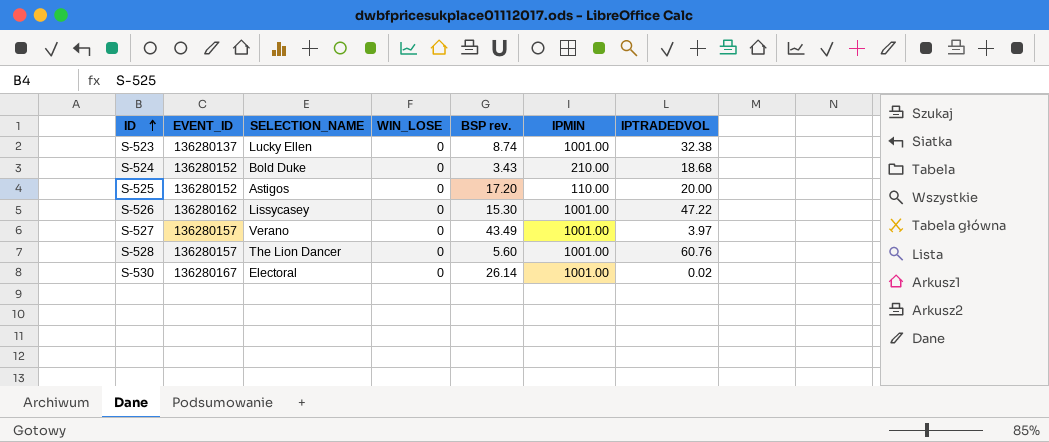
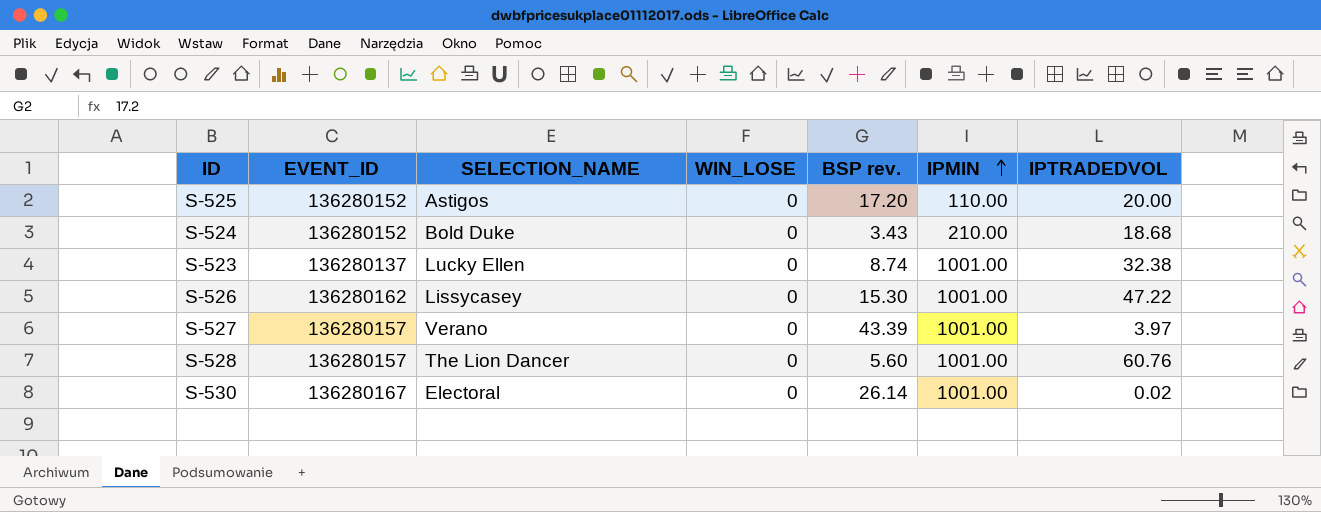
row order: ID ascending -> IPMIN ascending
S-527 | BSP rev.: 43.49 -> 43.39

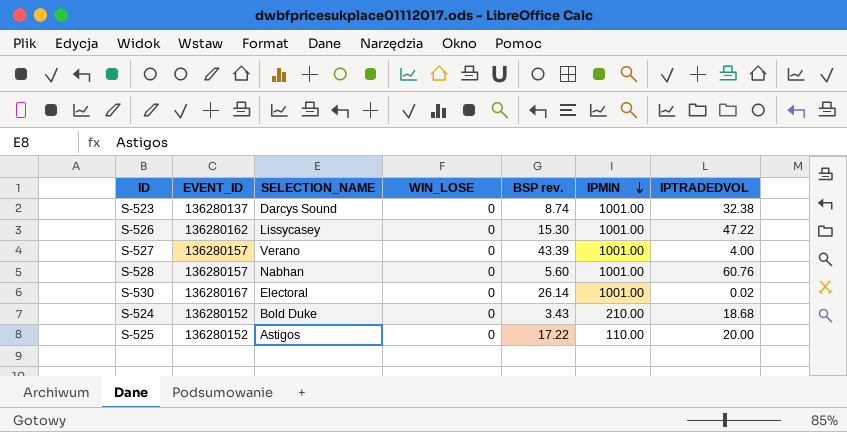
row order: IPMIN ascending -> IPMIN descending
S-523 | SELECTION_NAME: Lucky Ellen -> Darcys Sound
S-527 | IPTRADEDVOL: 3.97 -> 4.00
S-528 | SELECTION_NAME: The Lion Dancer -> Nabhan
S-525 | BSP rev.: 17.20 -> 17.22

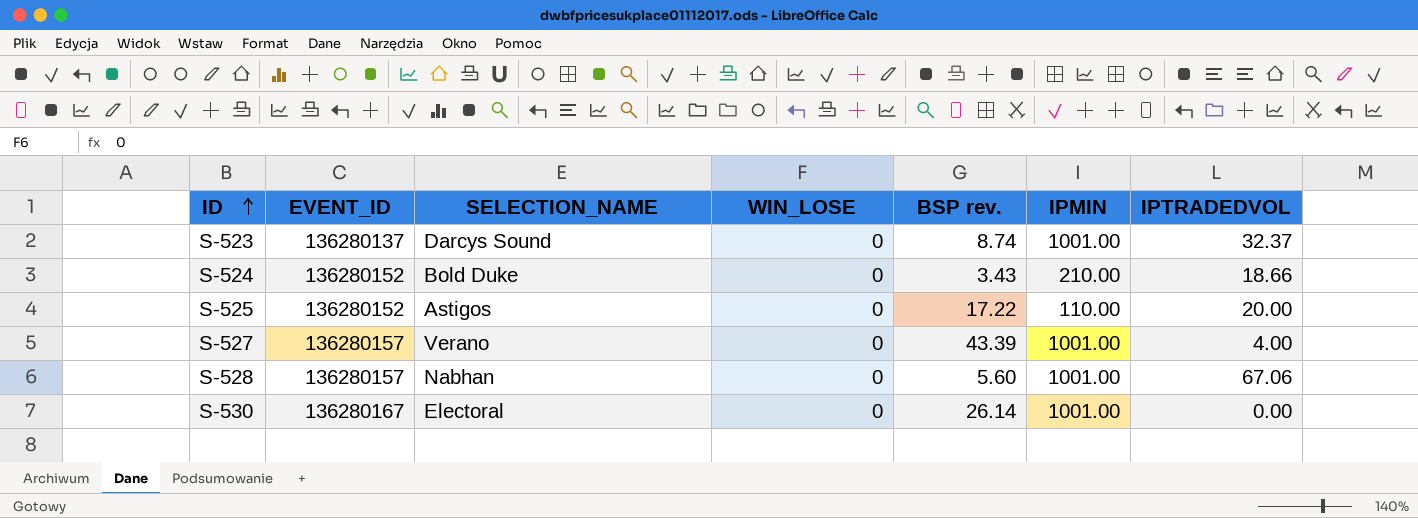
row order: IPMIN descending -> ID ascending
row S-526: 136280162 | Lissycasey | 0 | 15.30 | 1001.00 | 47.22 -> none
S-523 | IPTRADEDVOL: 32.38 -> 32.37
S-524 | IPTRADEDVOL: 18.68 -> 18.66
S-528 | IPTRADEDVOL: 60.76 -> 67.06
S-530 | IPTRADEDVOL: 0.02 -> 0.00

